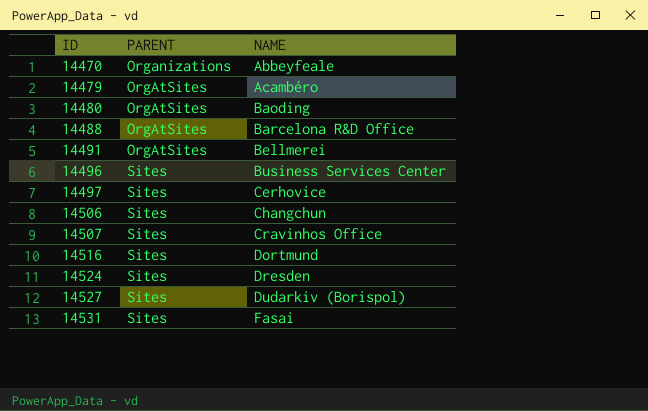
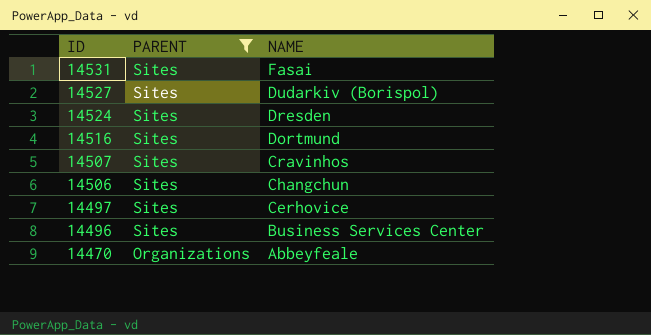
filter: none -> PARENT != OrgAtSites
row order: ID ascending -> ID descending
14507 | NAME: Cravinhos Office -> Cravinhos

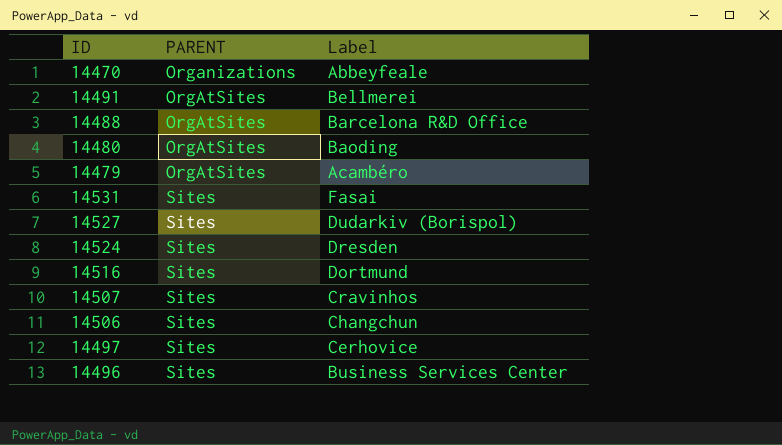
filter: PARENT != OrgAtSites -> none
row order: ID descending -> PARENT ascending
column name: NAME -> Label

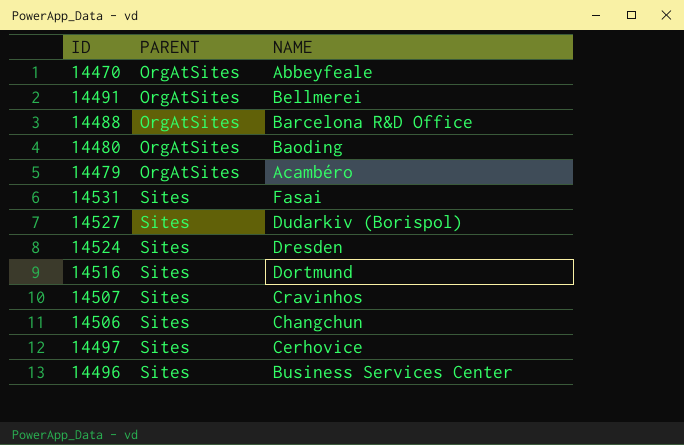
column name: Label -> NAME
14470 | PARENT: Organizations -> OrgAtSites

